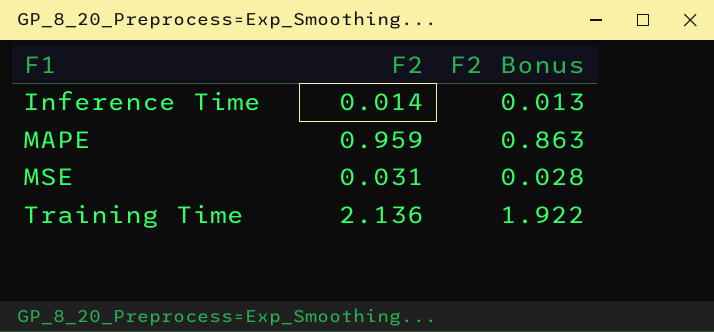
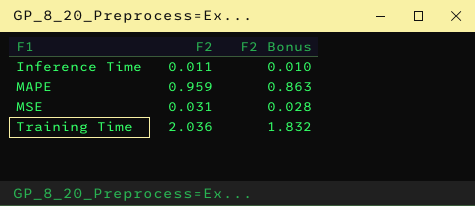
Inference Time | F2: 0.014 -> 0.011
Inference Time | F2 Bonus: 0.013 -> 0.010
Training Time | F2: 2.136 -> 2.036
Training Time | F2 Bonus: 1.922 -> 1.832

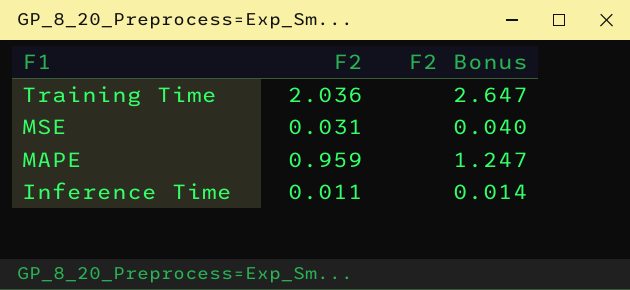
row order: F1 ascending -> F1 descending
column F2 Bonus | formula: [F2] * 0.9 -> [F2] * 1.3

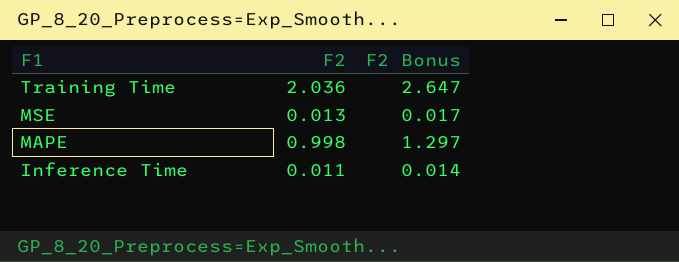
MSE | F2: 0.031 -> 0.013
MSE | F2 Bonus: 0.040 -> 0.017
MAPE | F2: 0.959 -> 0.998
MAPE | F2 Bonus: 1.247 -> 1.297

